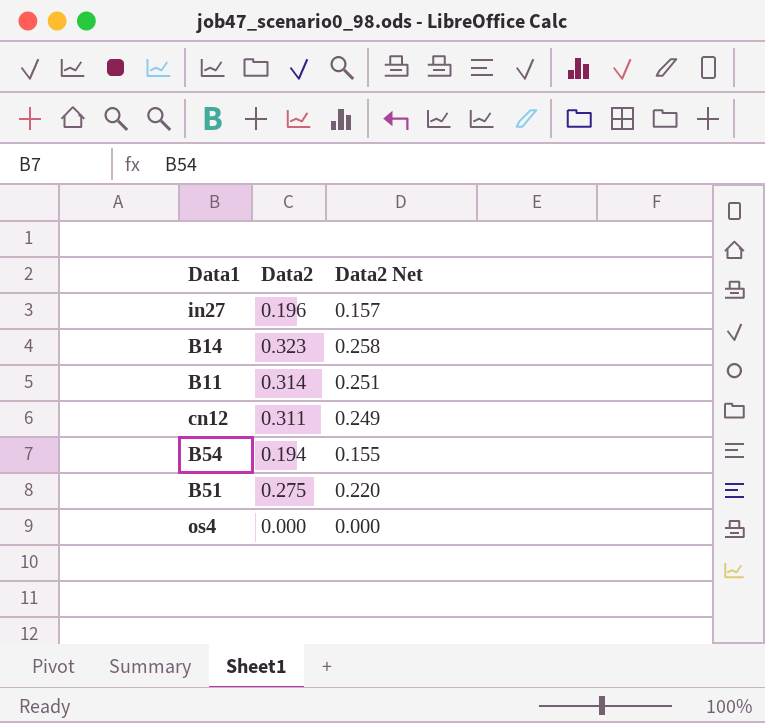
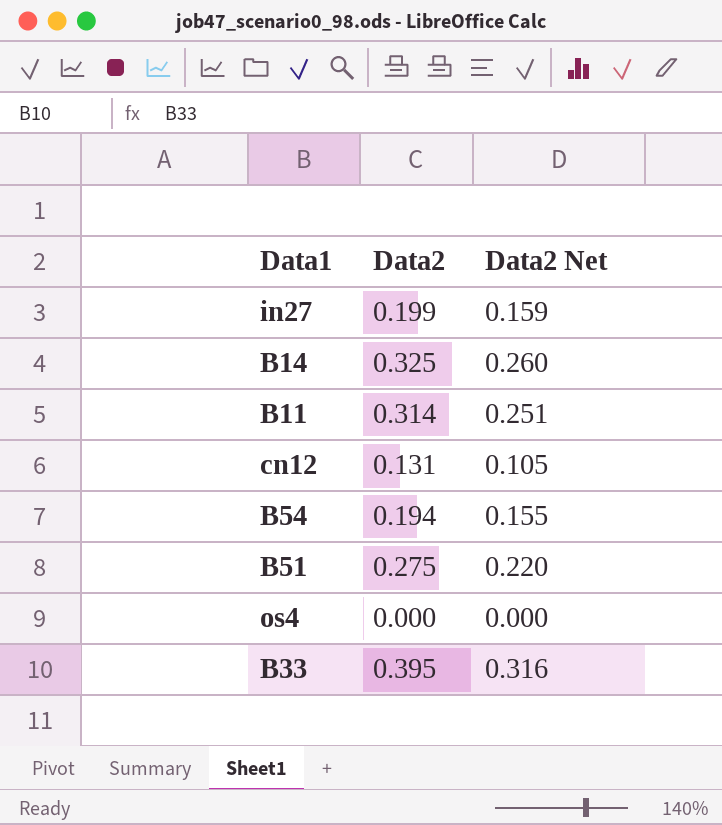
in27 | Data2: 0.196 -> 0.199
in27 | Data2 Net: 0.157 -> 0.159
B14 | Data2: 0.323 -> 0.325
B14 | Data2 Net: 0.258 -> 0.260
cn12 | Data2: 0.311 -> 0.131
cn12 | Data2 Net: 0.249 -> 0.105
row B33: none -> 0.395 | 0.316

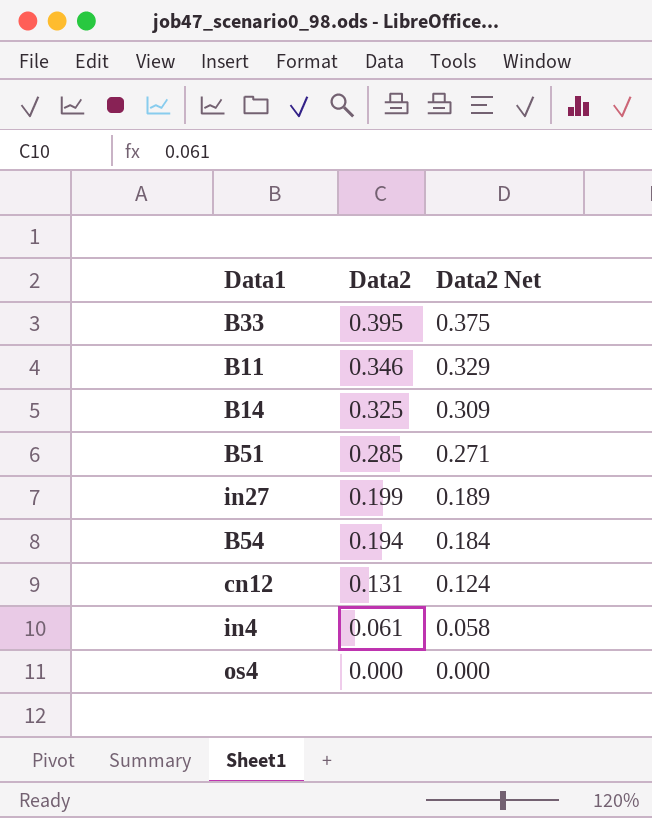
row order: none -> Data2 descending
column Data2 Net | formula: [Data2] * 0.8 -> [Data2] * 0.95
B11 | Data2: 0.314 -> 0.346
B51 | Data2: 0.275 -> 0.285
row in4: none -> 0.061 | 0.058

